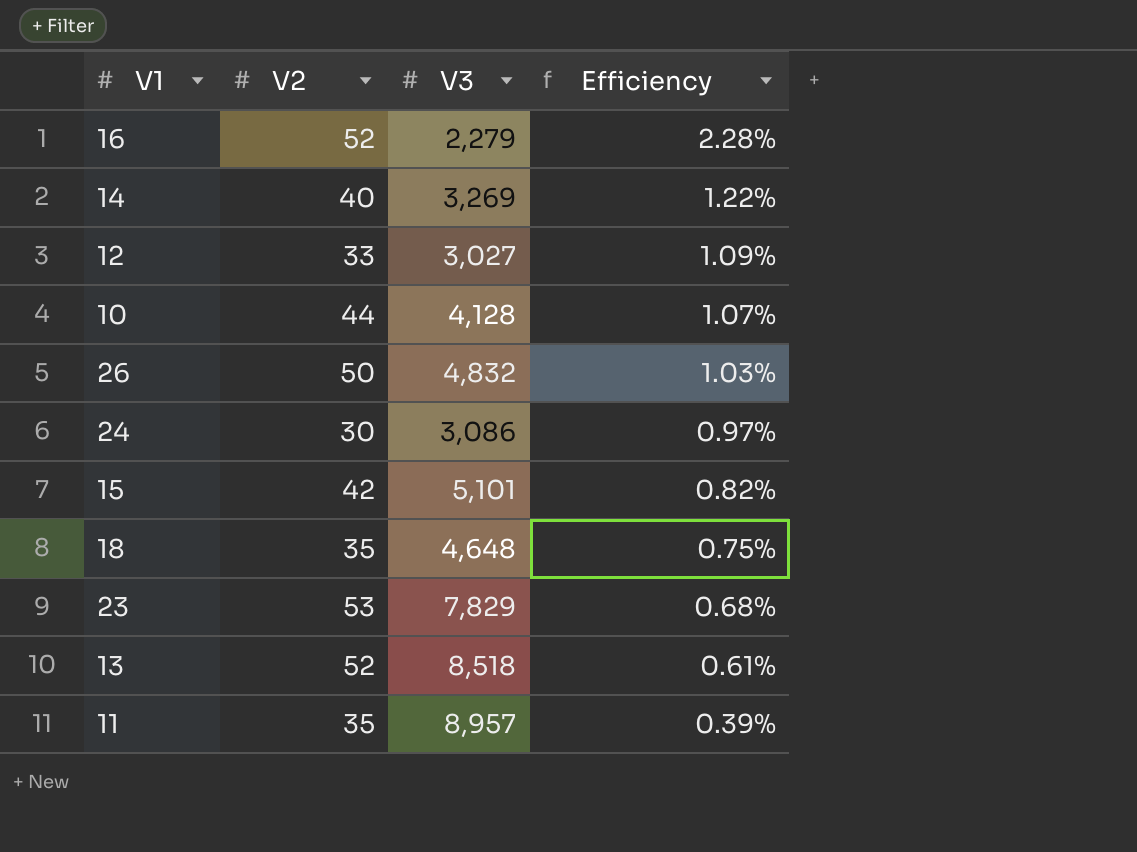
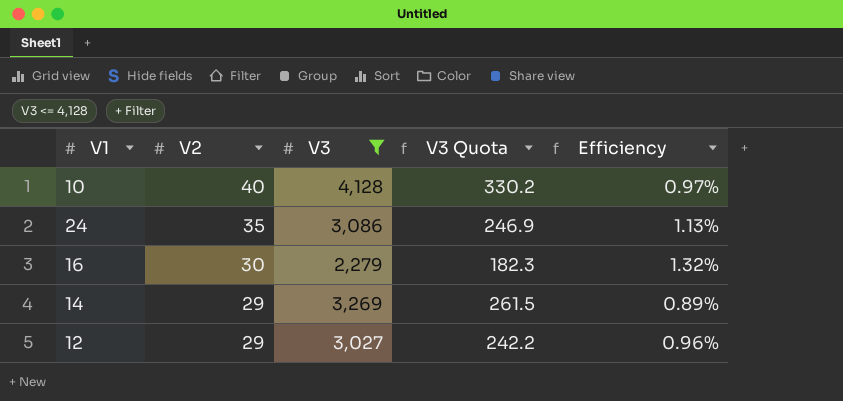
filter: none -> V3 <= 4,128
row order: Efficiency descending -> V2 descending
column V3 Quota | formula: none -> [V3] * 0.08
10 | V2: 44 -> 40
10 | Efficiency: 1.07% -> 0.97%
24 | V2: 30 -> 35
24 | Efficiency: 0.97% -> 1.13%
16 | V2: 52 -> 30
16 | Efficiency: 2.28% -> 1.32%
14 | V2: 40 -> 29
14 | Efficiency: 1.22% -> 0.89%
12 | V2: 33 -> 29
12 | Efficiency: 1.09% -> 0.96%

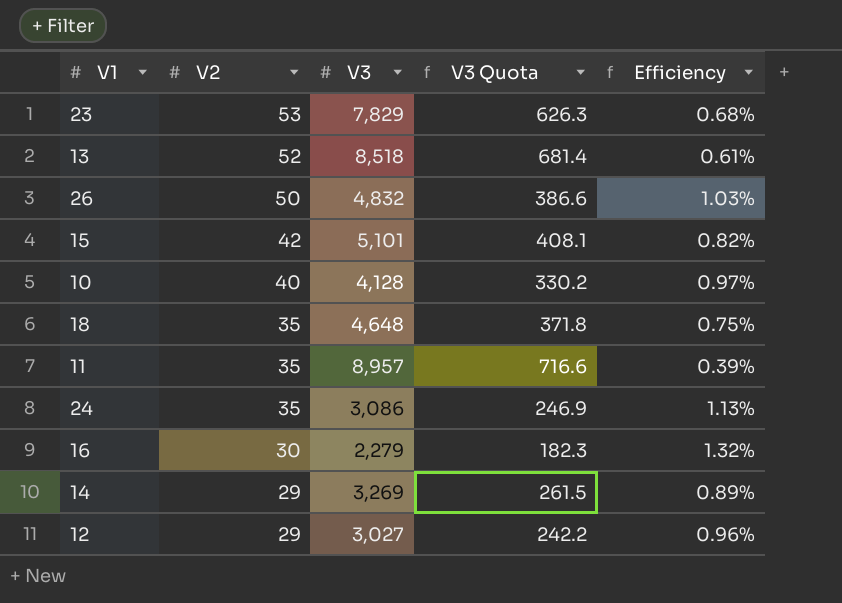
filter: V3 <= 4,128 -> none

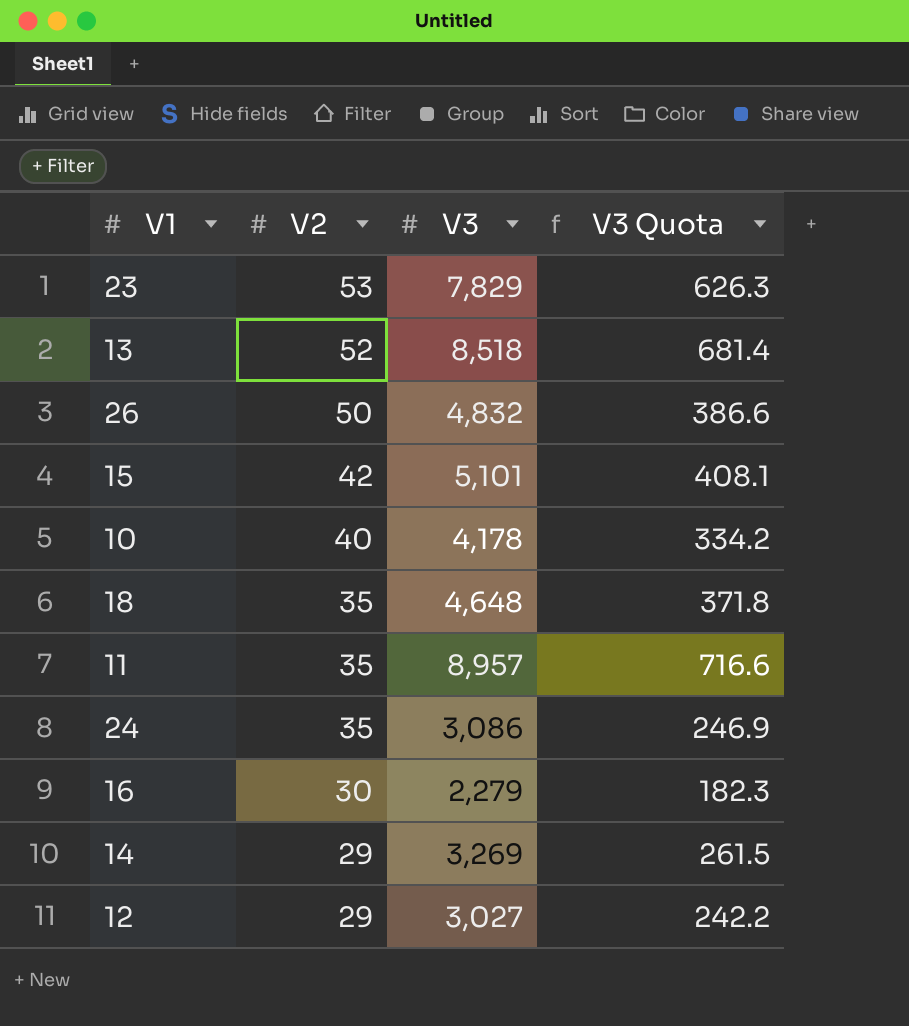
column Efficiency | formula: [V2] / [V3] -> none
10 | V3: 4,128 -> 4,178
10 | V3 Quota: 330.2 -> 334.2

